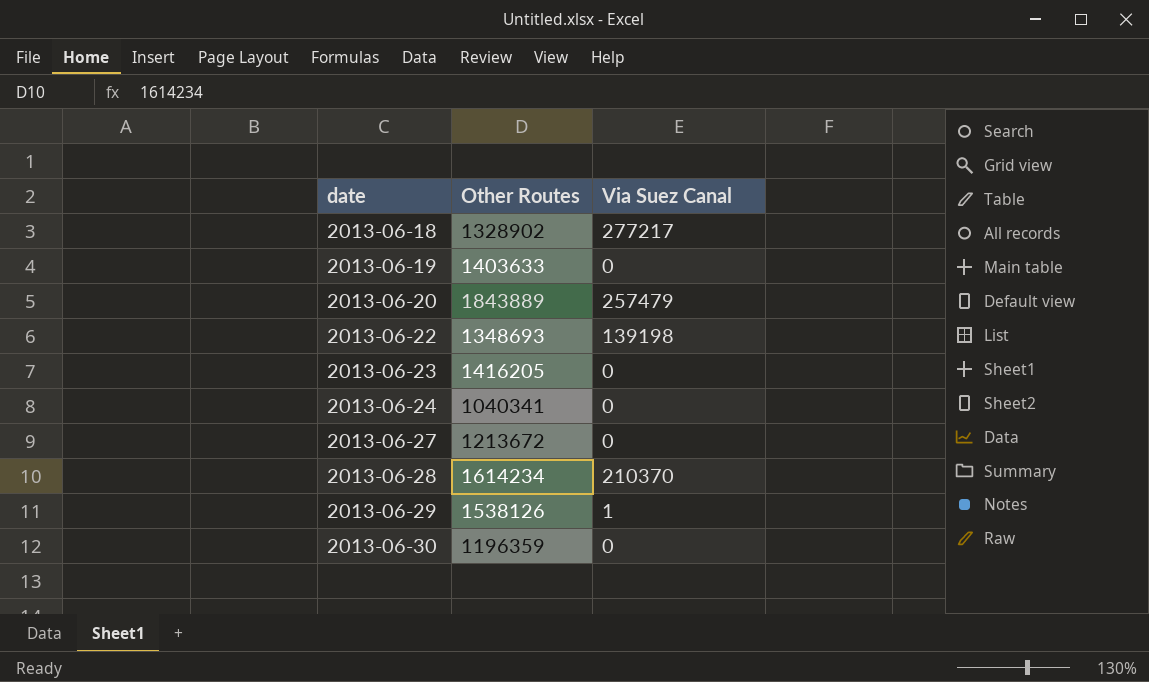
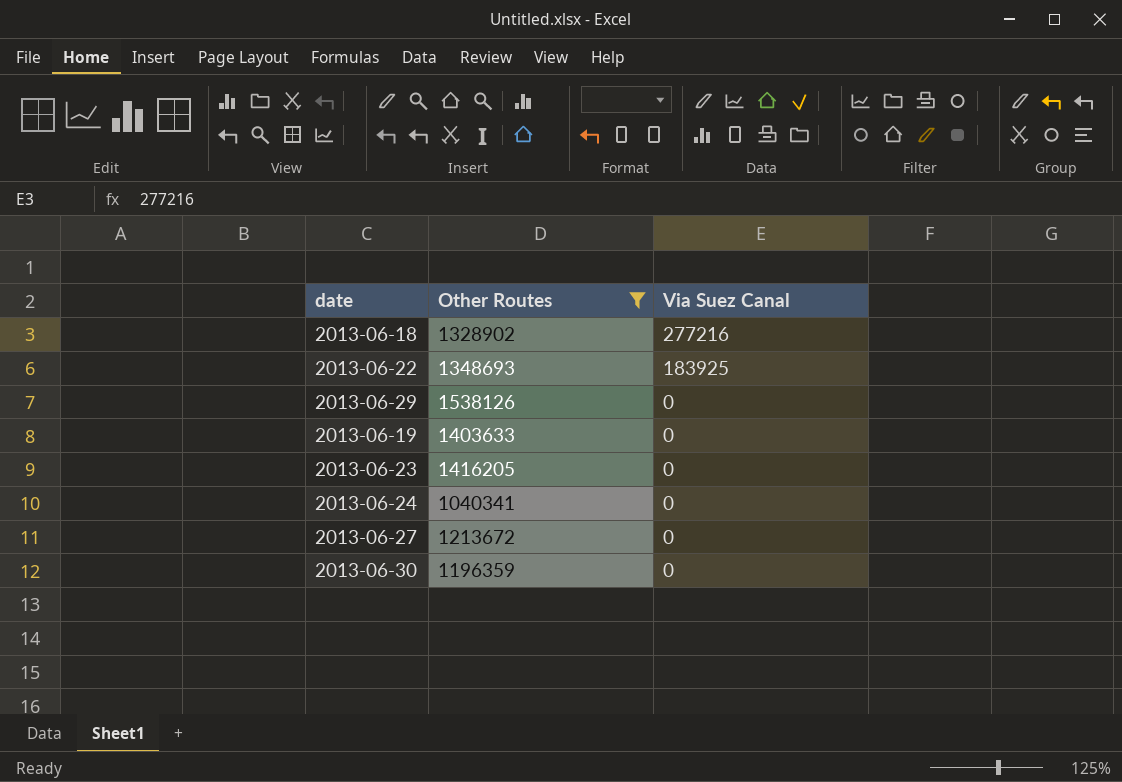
filter: none -> Other Routes <= 1538126
row order: date ascending -> Via Suez Canal descending
2013-06-18 | Via Suez Canal: 277217 -> 277216
2013-06-22 | Via Suez Canal: 139198 -> 183925
2013-06-29 | Via Suez Canal: 1 -> 0

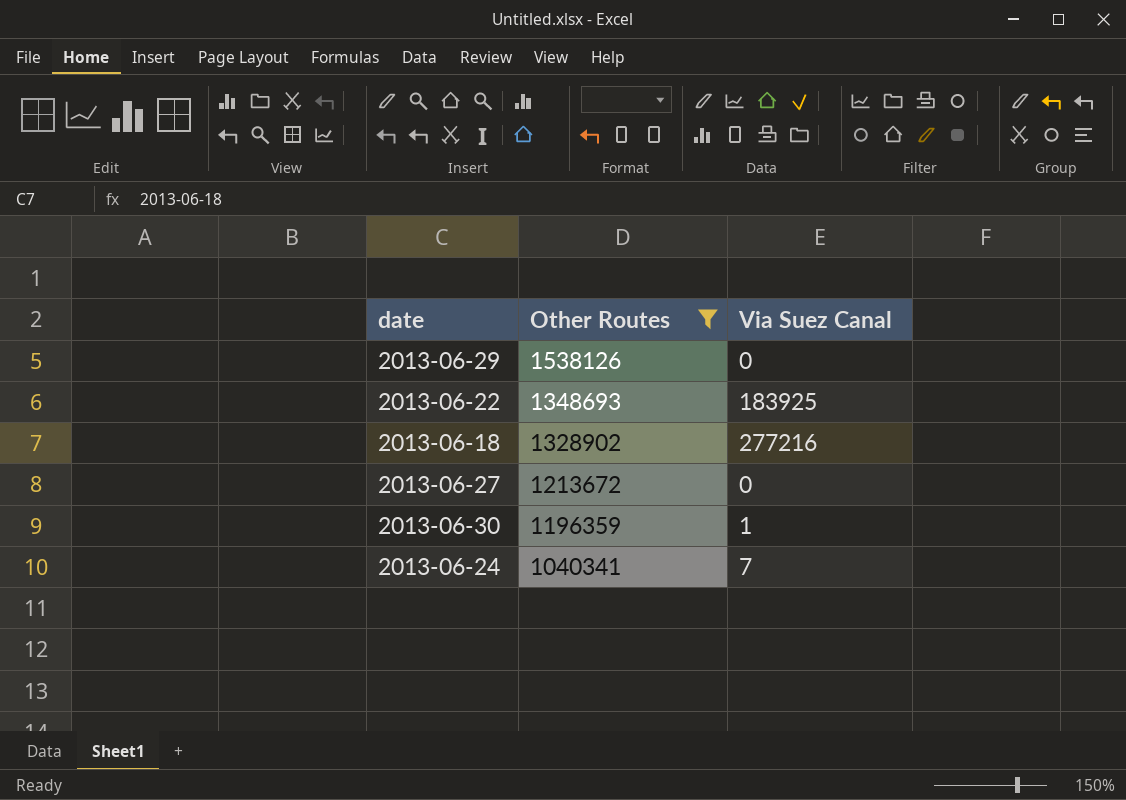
row order: Via Suez Canal descending -> Other Routes descending
row 2013-06-19: 1403633 | 0 -> none
row 2013-06-23: 1416205 | 0 -> none
2013-06-30 | Via Suez Canal: 0 -> 1
2013-06-24 | Via Suez Canal: 0 -> 7

